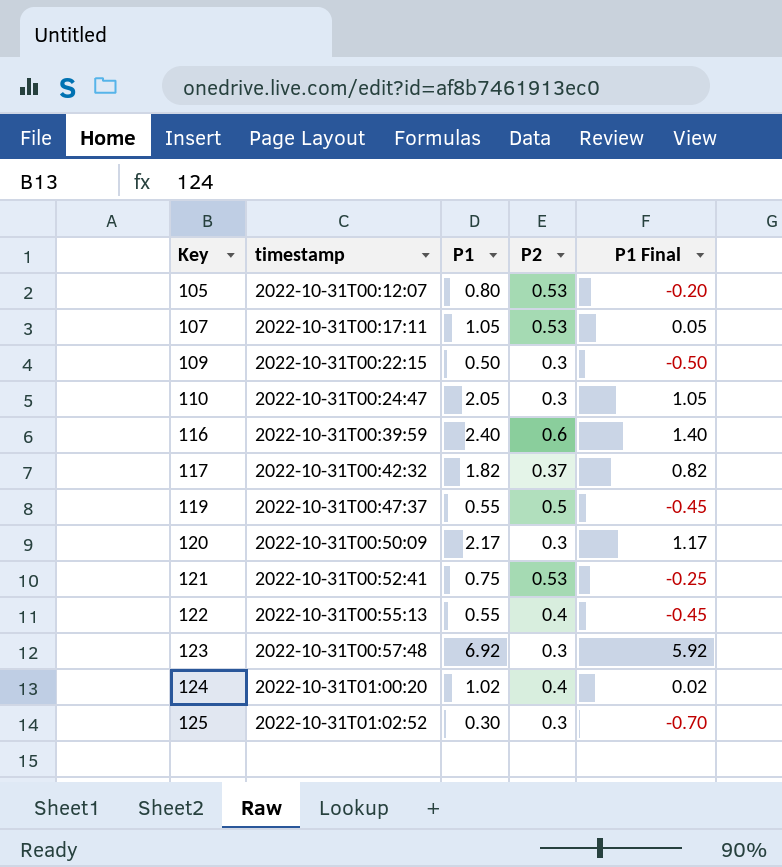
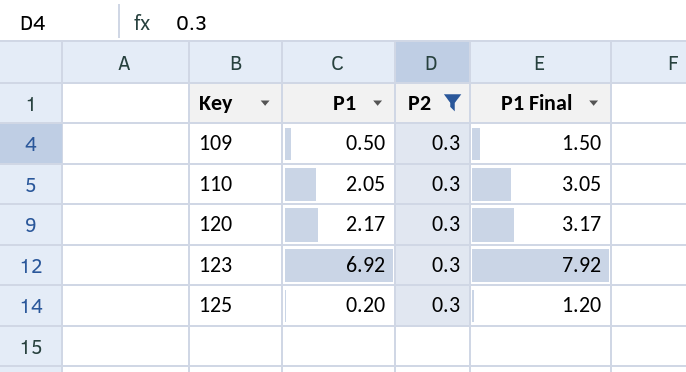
filter: none -> P2 = 0.3
column timestamp | position: 2 -> none
column P1 Final | formula: [P1] - 1 -> [P1] + 1
125 | P1: 0.30 -> 0.20

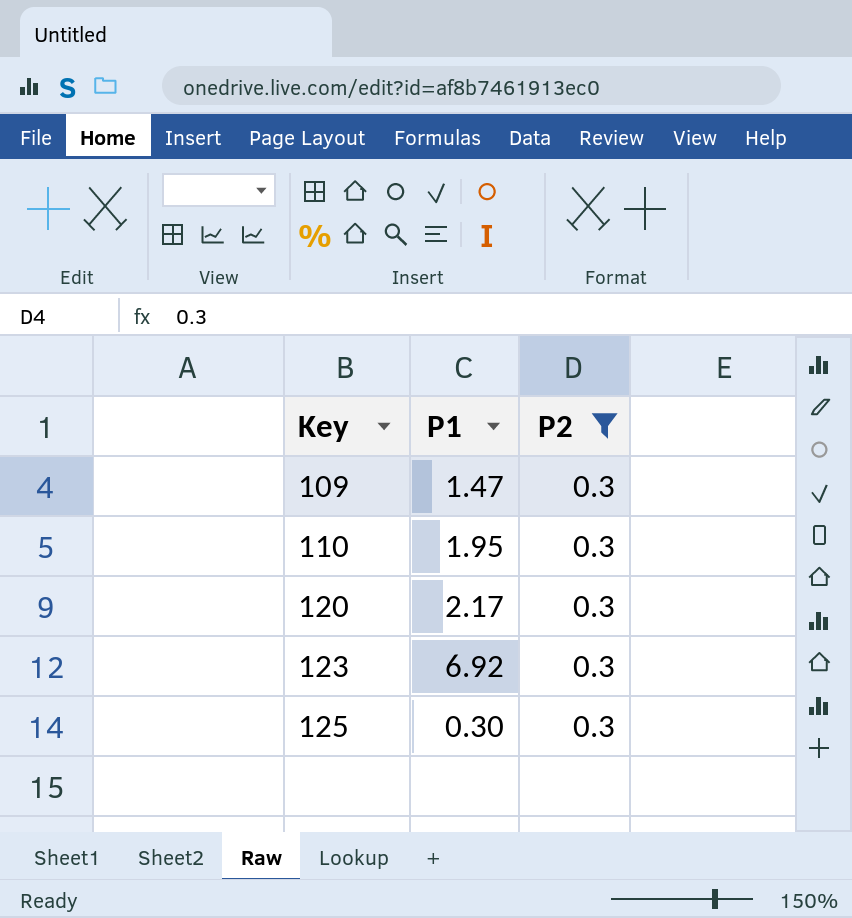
column P1 Final | formula: [P1] + 1 -> none
109 | P1: 0.50 -> 1.47
110 | P1: 2.05 -> 1.95
125 | P1: 0.20 -> 0.30

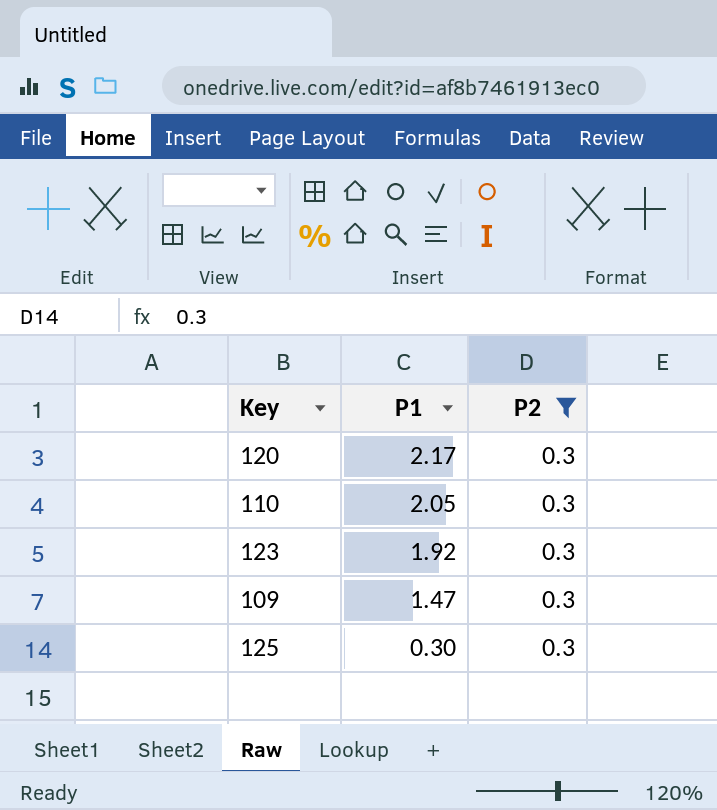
row order: Key ascending -> P1 descending
110 | P1: 1.95 -> 2.05
123 | P1: 6.92 -> 1.92

